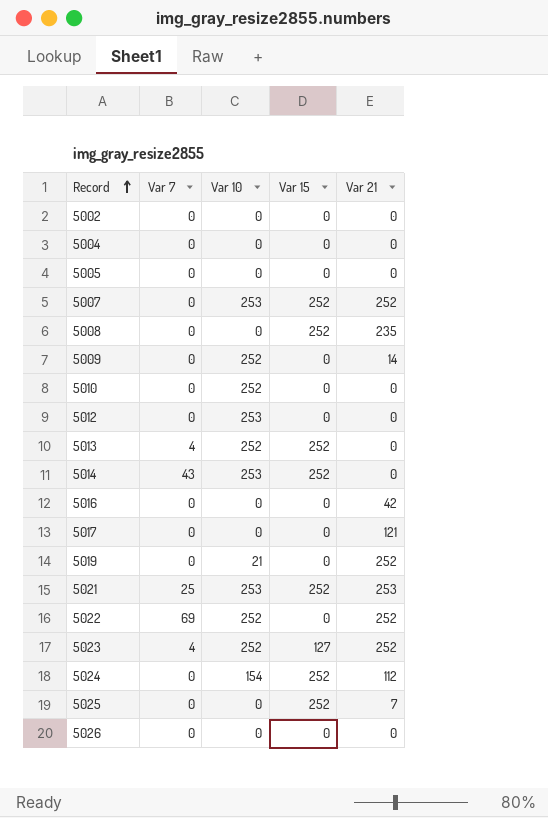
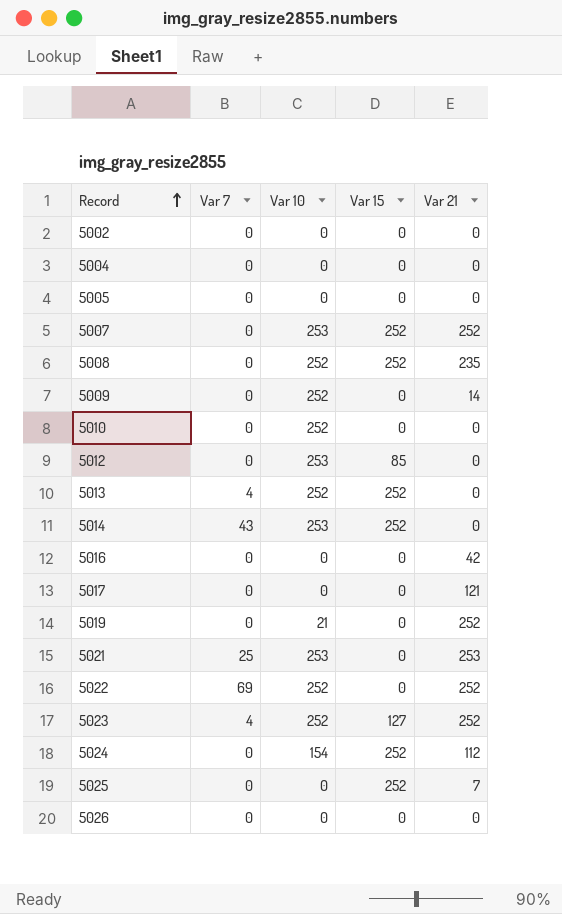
5008 | Var 10: 0 -> 252
5012 | Var 15: 0 -> 85
5021 | Var 15: 252 -> 0

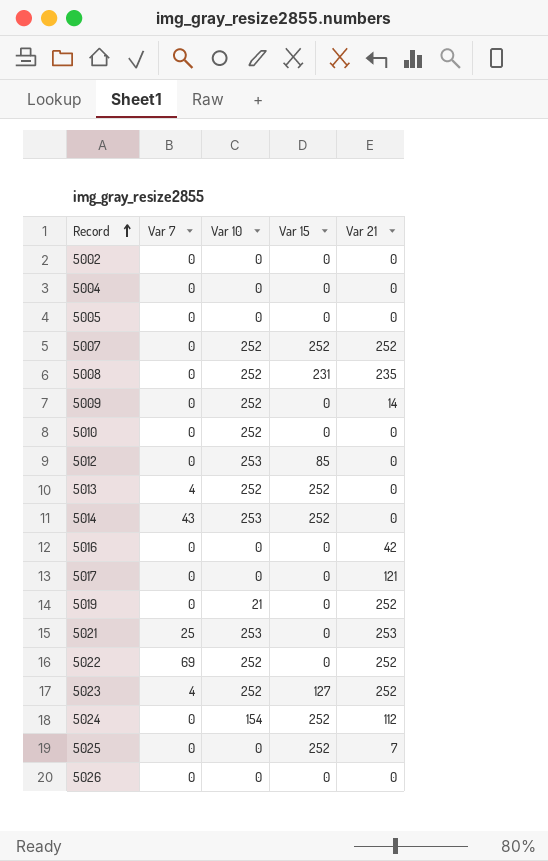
5007 | Var 10: 253 -> 252
5008 | Var 15: 252 -> 231

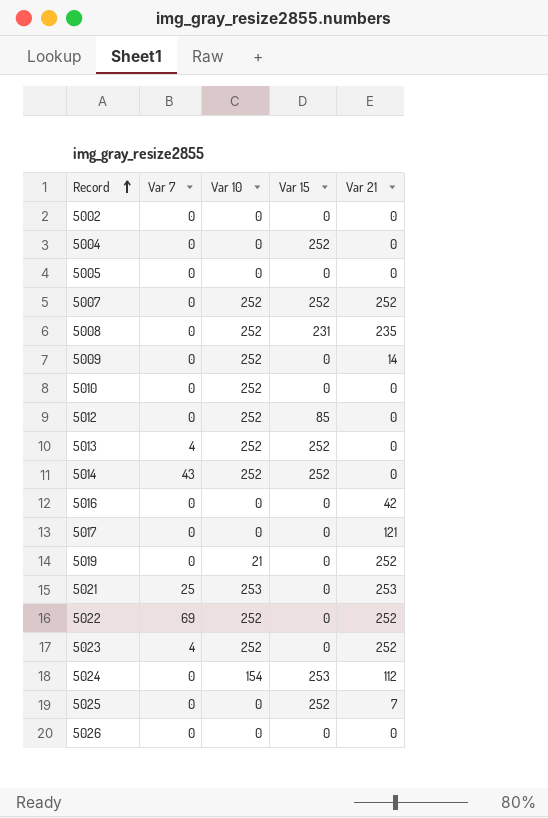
5004 | Var 15: 0 -> 252
5012 | Var 10: 253 -> 252
5014 | Var 10: 253 -> 252
5023 | Var 15: 127 -> 0
5024 | Var 15: 252 -> 253

